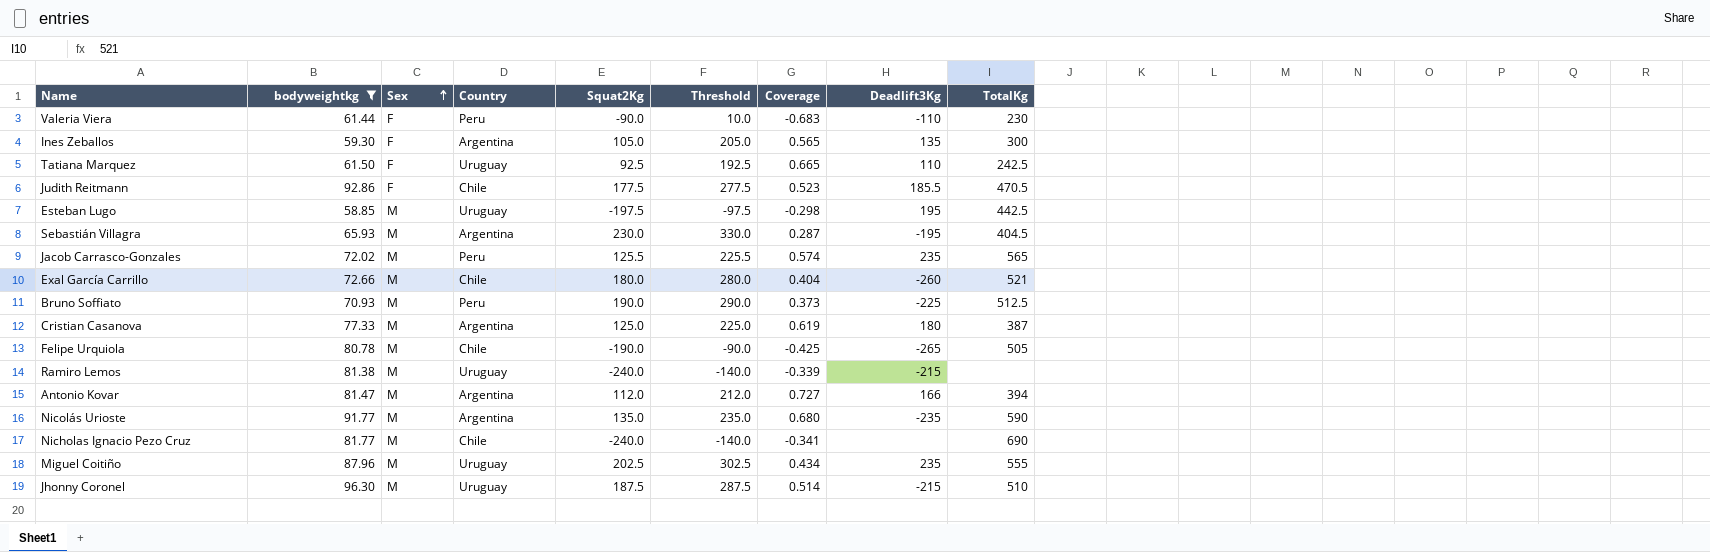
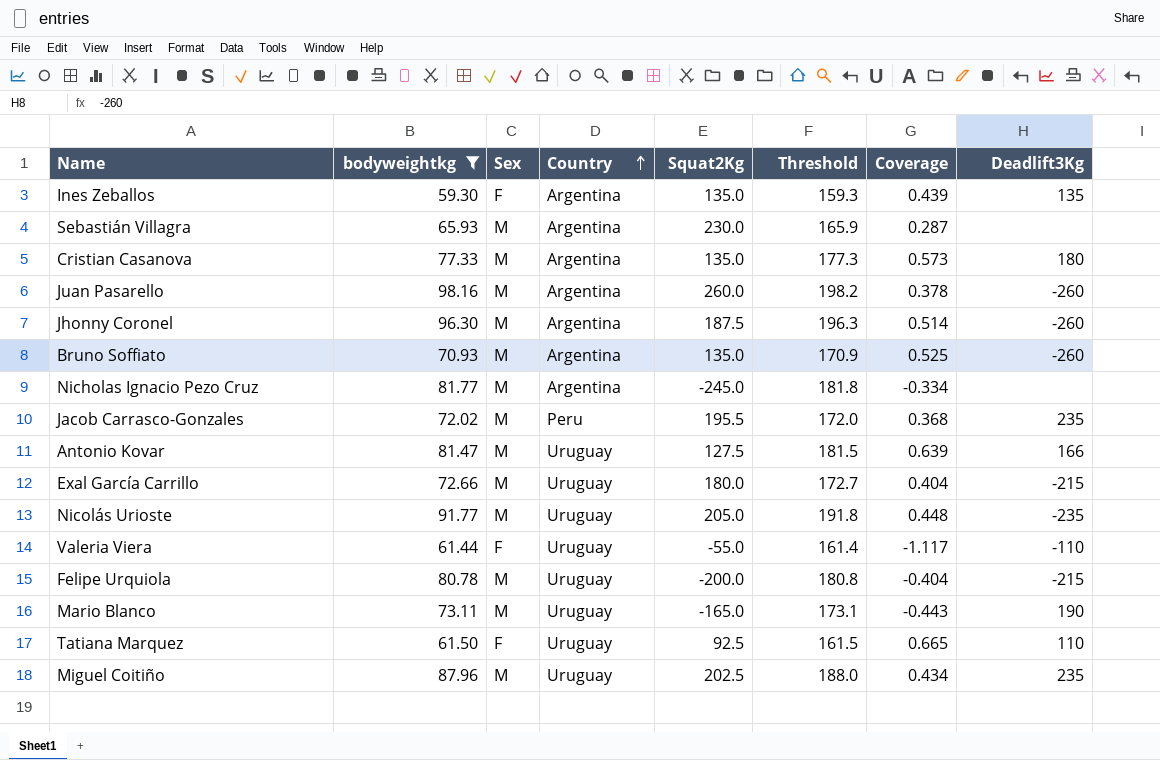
row order: Sex ascending -> Country ascending
column TotalKg | position: 9 -> none
column Threshold | formula: [Squat2Kg] + 100 -> [bodyweightkg] + 100
row Judith Reitmann: 92.86 | F | Chile | 177.5 | 277.5 | 0.523 | 185.5 | 470.5 -> none
row Esteban Lugo: 58.85 | M | Uruguay | -197.5 | -97.5 | -0.298 | 195 | 442.5 -> none
row Ramiro Lemos: 81.38 | M | Uruguay | -240.0 | -140.0 | -0.339 | -215 | none -> none
Ines Zeballos | Squat2Kg: 105.0 -> 135.0
Ines Zeballos | Coverage: 0.565 -> 0.439
Sebastián Villagra | Deadlift3Kg: -195 -> none
Cristian Casanova | Squat2Kg: 125.0 -> 135.0
Cristian Casanova | Coverage: 0.619 -> 0.573
row Juan Pasarello: none -> 98.16 | M | Argentina | 260.0 | 198.2 | 0.378 | -260
Jhonny Coronel | Country: Uruguay -> Argentina
Jhonny Coronel | Deadlift3Kg: -215 -> -260
Bruno Soffiato | Country: Peru -> Argentina
Bruno Soffiato | Squat2Kg: 190.0 -> 135.0
Bruno Soffiato | Coverage: 0.373 -> 0.525
Bruno Soffiato | Deadlift3Kg: -225 -> -260
Nicholas Ignacio Pezo Cruz | Country: Chile -> Argentina
Nicholas Ignacio Pezo Cruz | Squat2Kg: -240.0 -> -245.0
Nicholas Ignacio Pezo Cruz | Coverage: -0.341 -> -0.334
Jacob Carrasco-Gonzales | Squat2Kg: 125.5 -> 195.5
Jacob Carrasco-Gonzales | Coverage: 0.574 -> 0.368
Antonio Kovar | Country: Argentina -> Uruguay
Antonio Kovar | Squat2Kg: 112.0 -> 127.5
Antonio Kovar | Coverage: 0.727 -> 0.639
Exal García Carrillo | Country: Chile -> Uruguay
Exal García Carrillo | Deadlift3Kg: -260 -> -215
Nicolás Urioste | Country: Argentina -> Uruguay
Nicolás Urioste | Squat2Kg: 135.0 -> 205.0
Nicolás Urioste | Coverage: 0.680 -> 0.448
Valeria Viera | Country: Peru -> Uruguay
Valeria Viera | Squat2Kg: -90.0 -> -55.0
Valeria Viera | Coverage: -0.683 -> -1.117
Felipe Urquiola | Country: Chile -> Uruguay
Felipe Urquiola | Squat2Kg: -190.0 -> -200.0
Felipe Urquiola | Coverage: -0.425 -> -0.404
Felipe Urquiola | Deadlift3Kg: -265 -> -215
row Mario Blanco: none -> 73.11 | M | Uruguay | -165.0 | 173.1 | -0.443 | 190

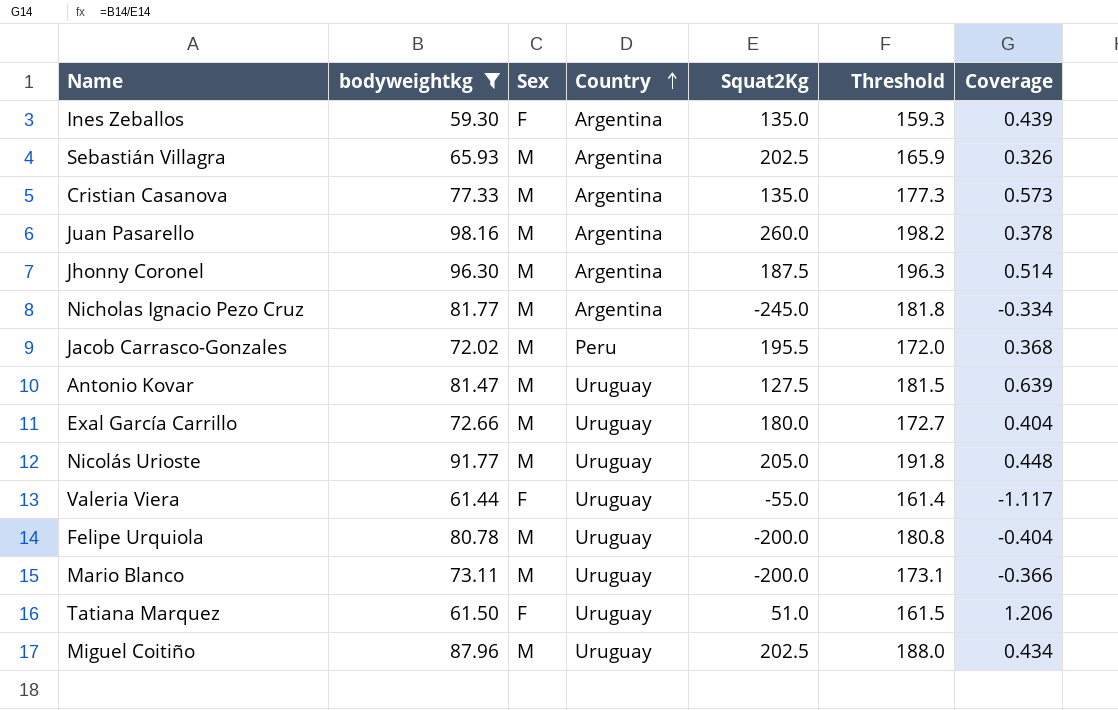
column Deadlift3Kg | position: 8 -> none
row Bruno Soffiato: 70.93 | M | Argentina | 135.0 | 170.9 | 0.525 | -260 -> none
Sebastián Villagra | Squat2Kg: 230.0 -> 202.5
Sebastián Villagra | Coverage: 0.287 -> 0.326
Mario Blanco | Squat2Kg: -165.0 -> -200.0
Mario Blanco | Coverage: -0.443 -> -0.366
Tatiana Marquez | Squat2Kg: 92.5 -> 51.0
Tatiana Marquez | Coverage: 0.665 -> 1.206

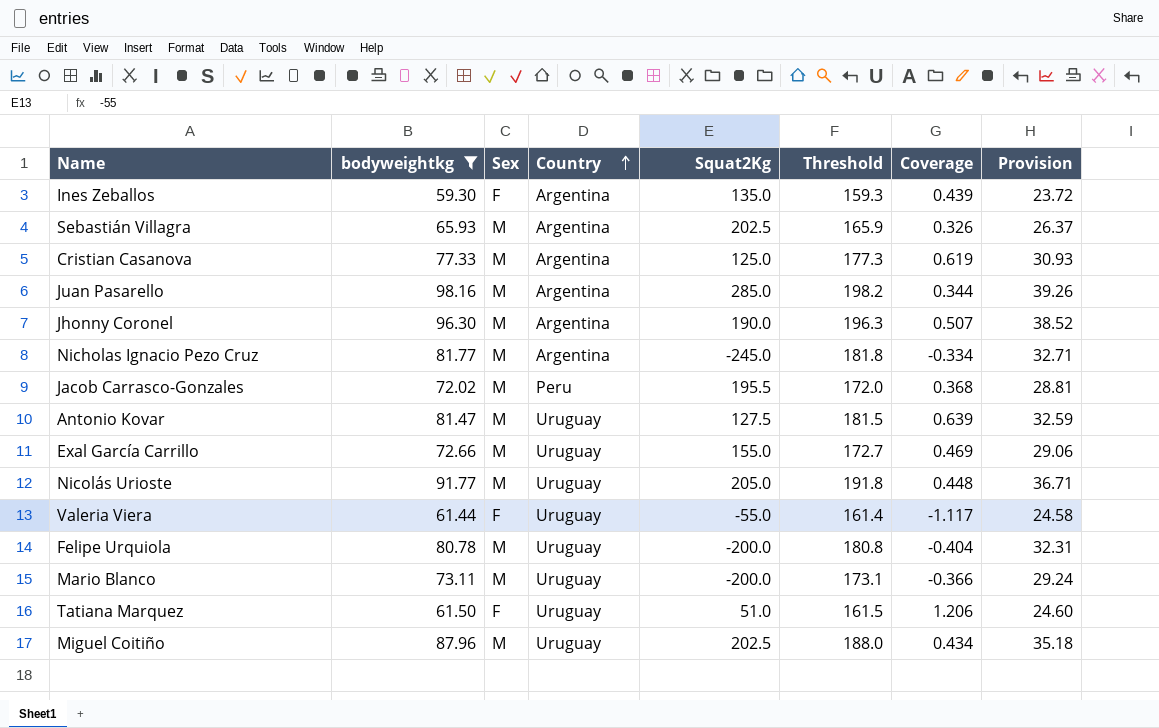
column Provision | formula: none -> [bodyweightkg] * 0.4
Cristian Casanova | Squat2Kg: 135.0 -> 125.0
Cristian Casanova | Coverage: 0.573 -> 0.619
Juan Pasarello | Squat2Kg: 260.0 -> 285.0
Juan Pasarello | Coverage: 0.378 -> 0.344
Jhonny Coronel | Squat2Kg: 187.5 -> 190.0
Jhonny Coronel | Coverage: 0.514 -> 0.507
Exal García Carrillo | Squat2Kg: 180.0 -> 155.0
Exal García Carrillo | Coverage: 0.404 -> 0.469

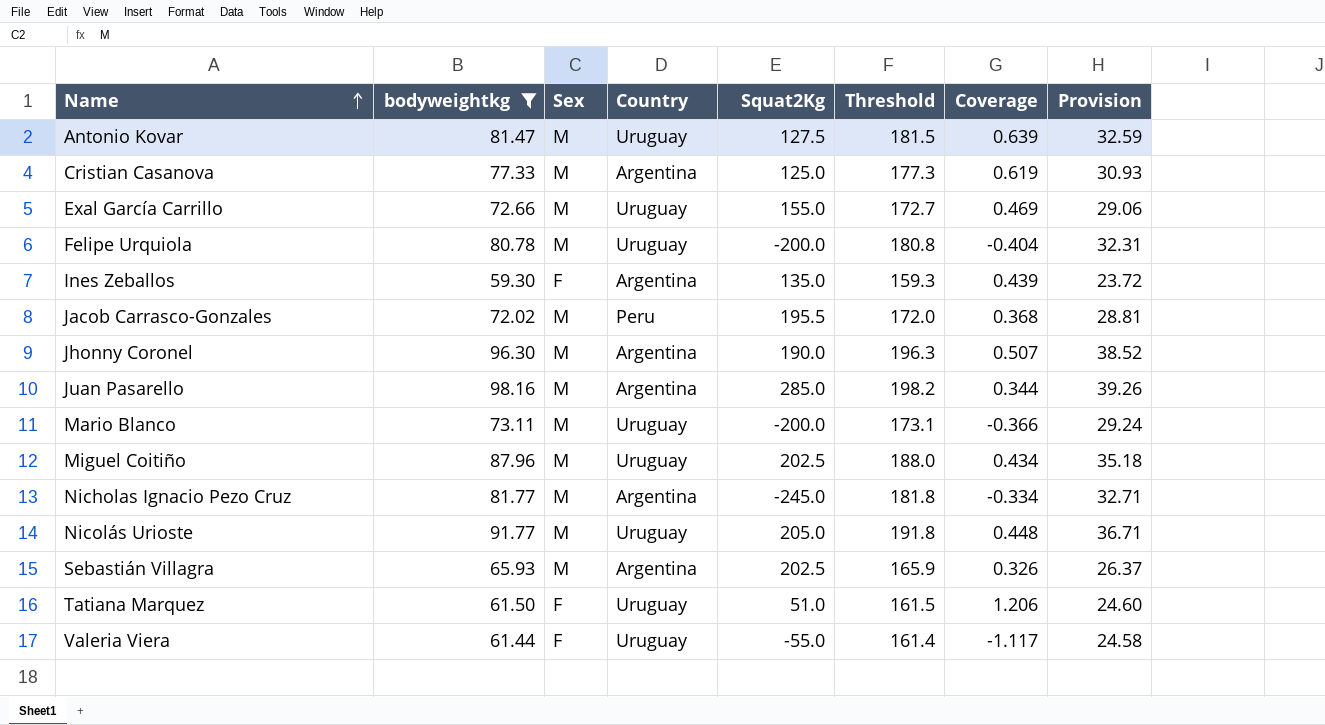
row order: Country ascending -> Name ascending

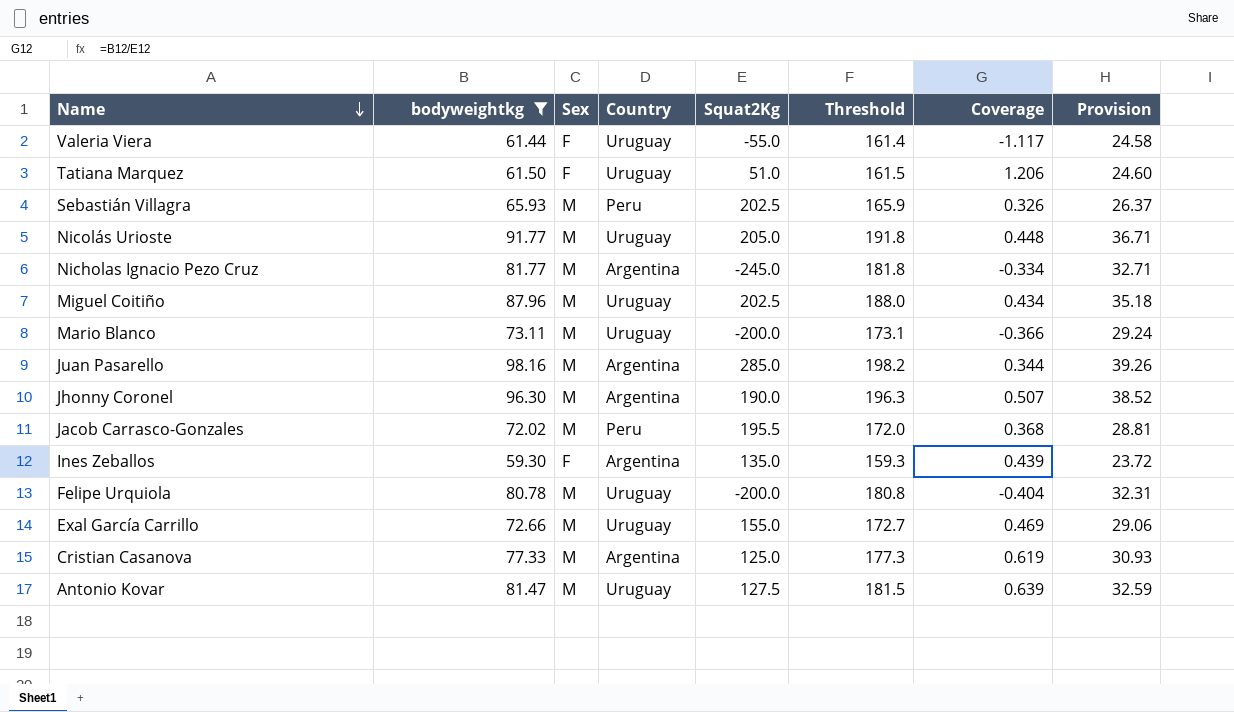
row order: Name ascending -> Name descending
Sebastián Villagra | Country: Argentina -> Peru

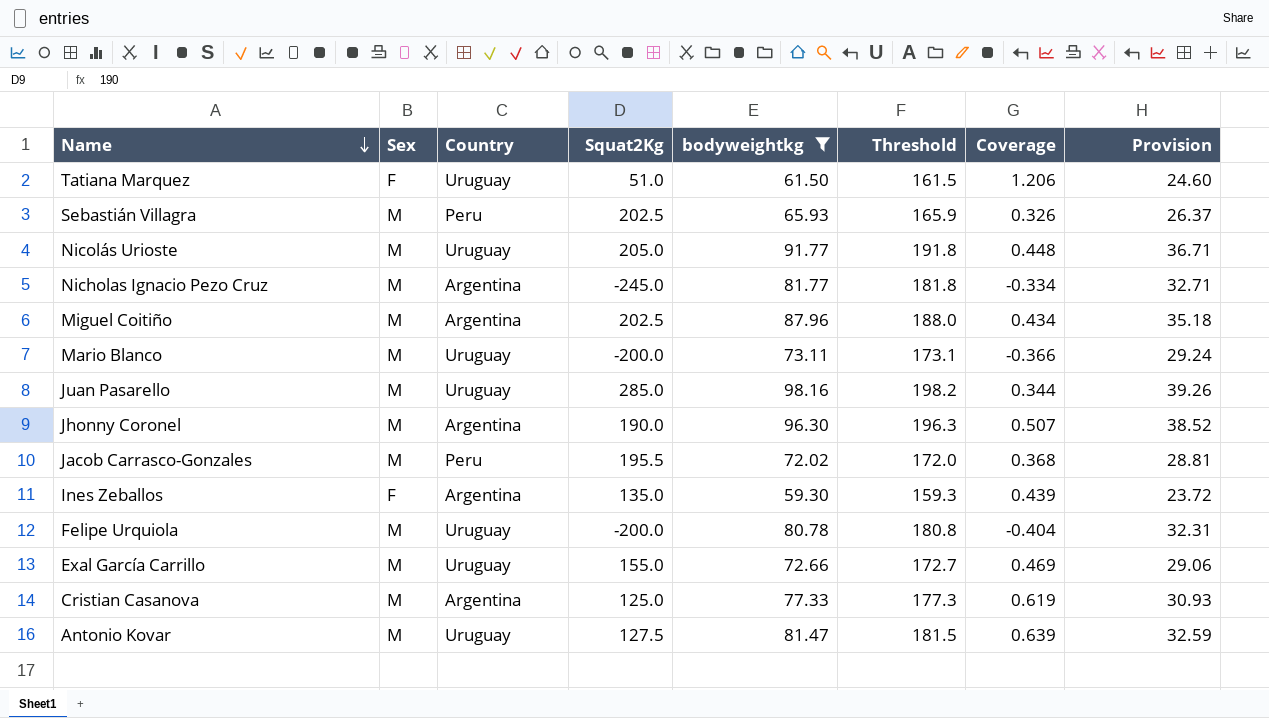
column bodyweightkg | position: 2 -> 5
row Valeria Viera: 61.44 | F | Uruguay | -55.0 | 161.4 | -1.117 | 24.58 -> none
Miguel Coitiño | Country: Uruguay -> Argentina
Juan Pasarello | Country: Argentina -> Uruguay

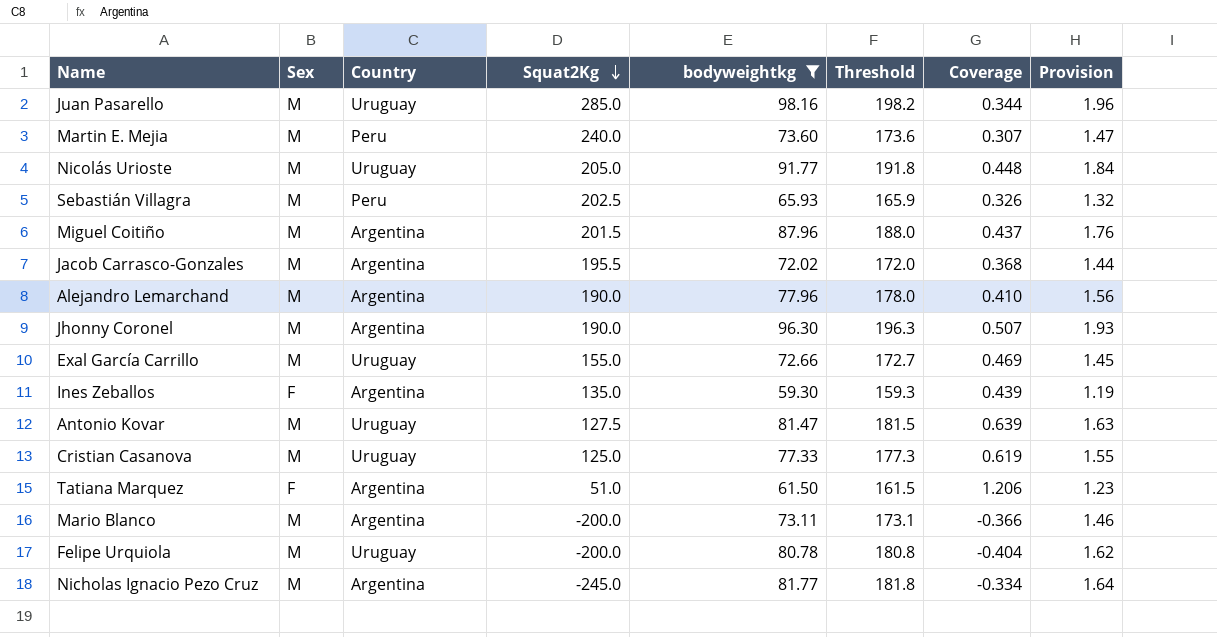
row order: Name descending -> Squat2Kg descending
column Provision | formula: [bodyweightkg] * 0.4 -> [bodyweightkg] * 0.02
row Martin E. Mejia: none -> M | Peru | 240.0 | 73.60 | 173.6 | 0.307 | 1.47
Miguel Coitiño | Squat2Kg: 202.5 -> 201.5
Miguel Coitiño | Coverage: 0.434 -> 0.437
Jacob Carrasco-Gonzales | Country: Peru -> Argentina
row Alejandro Lemarchand: none -> M | Argentina | 190.0 | 77.96 | 178.0 | 0.410 | 1.56
Cristian Casanova | Country: Argentina -> Uruguay
Tatiana Marquez | Country: Uruguay -> Argentina
Mario Blanco | Country: Uruguay -> Argentina

